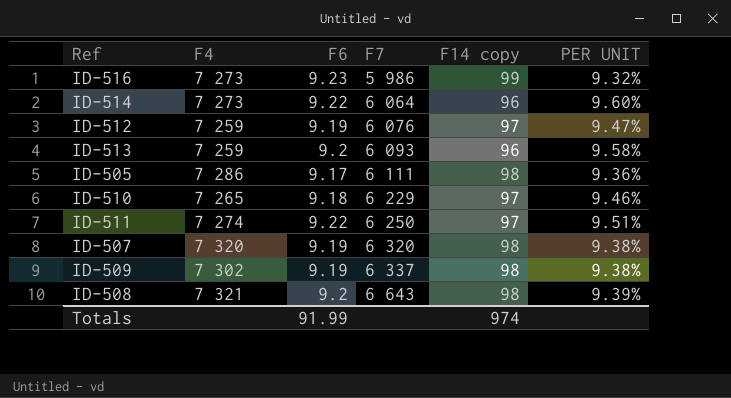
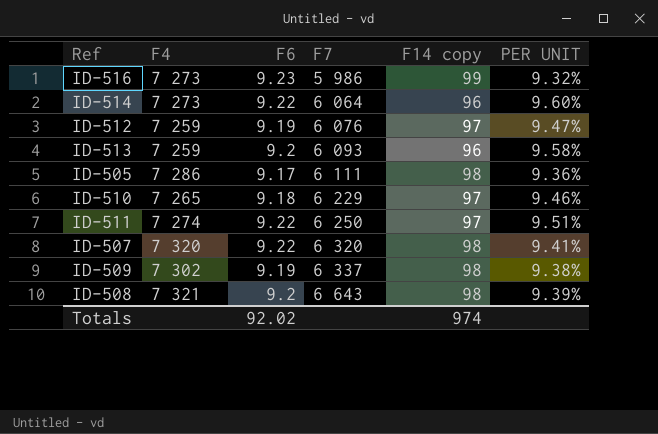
ID-507 | F6: 9.19 -> 9.22
ID-507 | PER UNIT: 9.38% -> 9.41%
Totals | F6: 91.99 -> 92.02

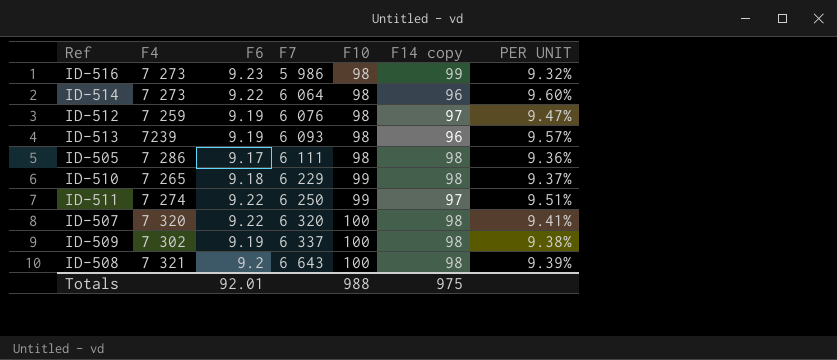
column F10 | position: none -> 5
ID-513 | F4: 7 259 -> 7239
ID-513 | F6: 9.2 -> 9.19
ID-513 | PER UNIT: 9.58% -> 9.57%
ID-510 | F14 copy: 97 -> 98
ID-510 | PER UNIT: 9.46% -> 9.37%
Totals | F6: 92.02 -> 92.01
Totals | F14 copy: 974 -> 975

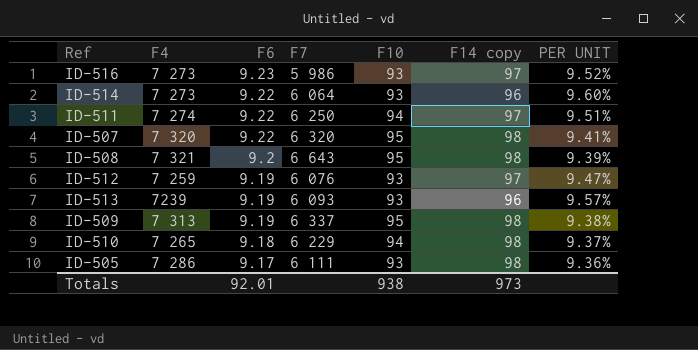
row order: F7 ascending -> F6 descending
ID-516 | F10: 98 -> 93
ID-516 | F14 copy: 99 -> 97
ID-516 | PER UNIT: 9.32% -> 9.52%
ID-514 | F10: 98 -> 93
ID-511 | F10: 99 -> 94
ID-507 | F10: 100 -> 95
ID-508 | F10: 100 -> 95
ID-512 | F10: 98 -> 93
ID-513 | F10: 98 -> 93
ID-509 | F4: 7 302 -> 7 313
ID-509 | F10: 100 -> 95
ID-510 | F10: 99 -> 94
ID-505 | F10: 98 -> 93
Totals | F10: 988 -> 938
Totals | F14 copy: 975 -> 973

